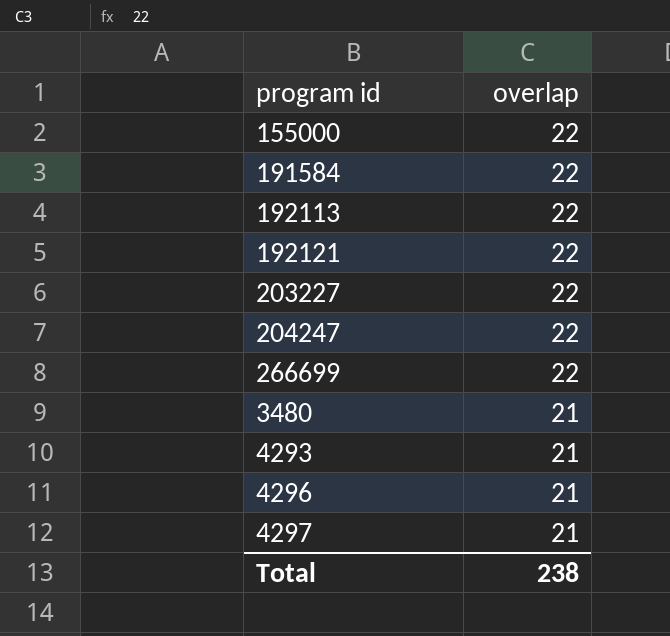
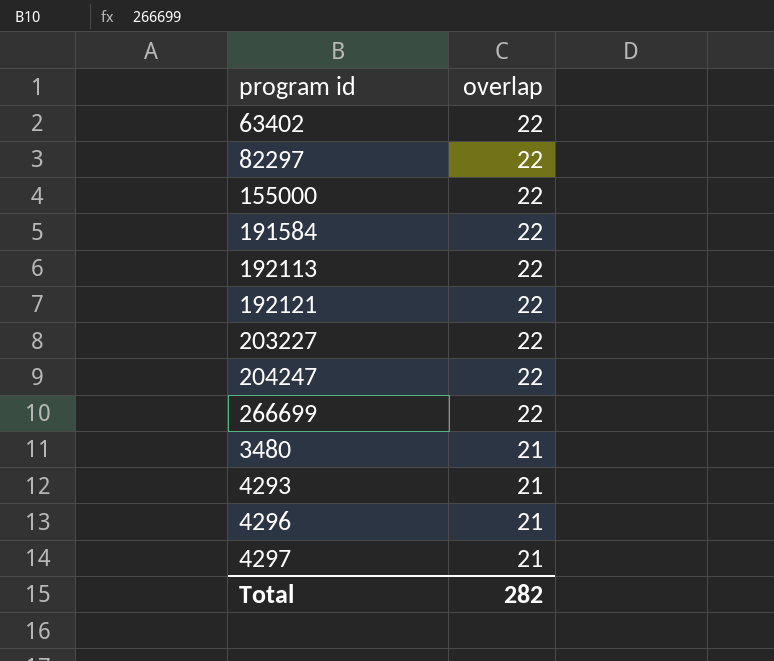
row 63402: none -> 22
row 82297: none -> 22
Total | overlap: 238 -> 282

